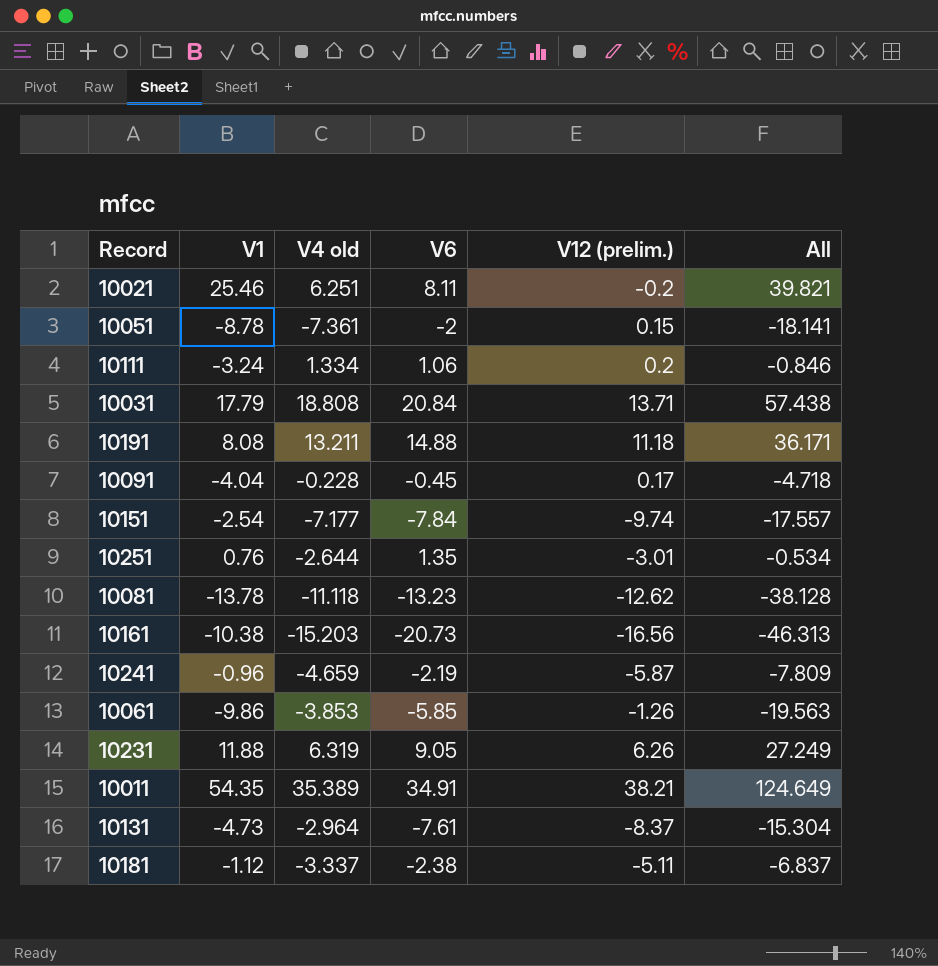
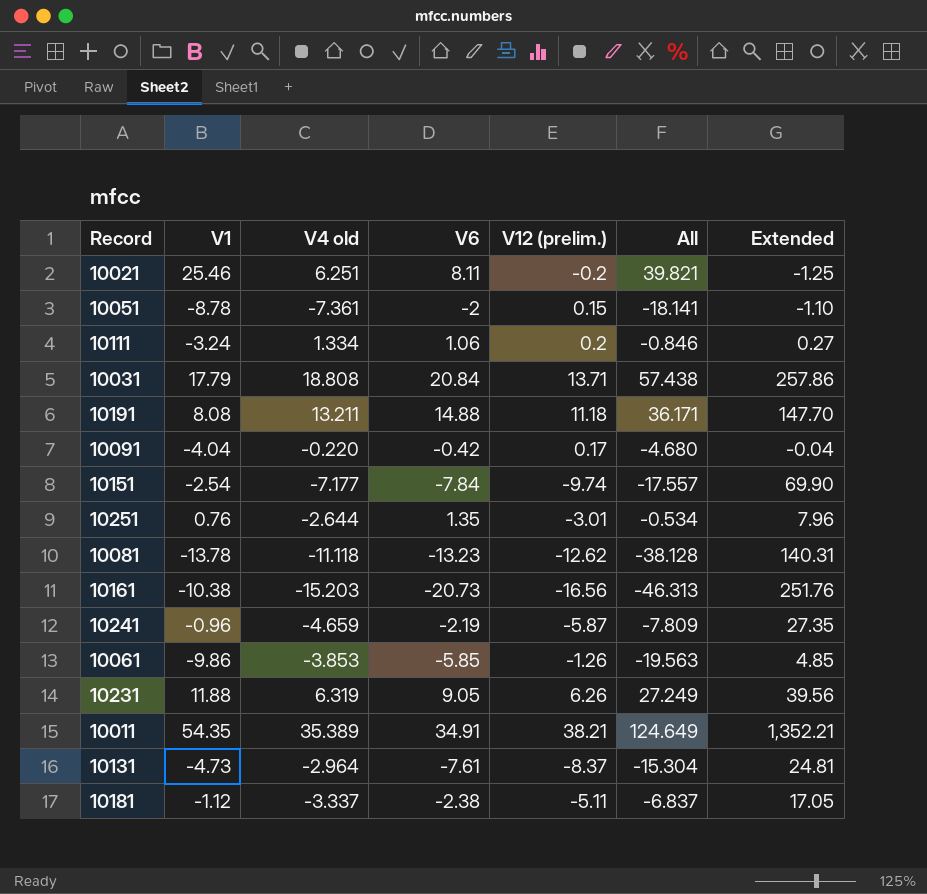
column Extended | formula: none -> [V4 old] * [V12 (prelim.)]
10091 | V4 old: -0.228 -> -0.220
10091 | V6: -0.45 -> -0.42
10091 | All: -4.718 -> -4.680

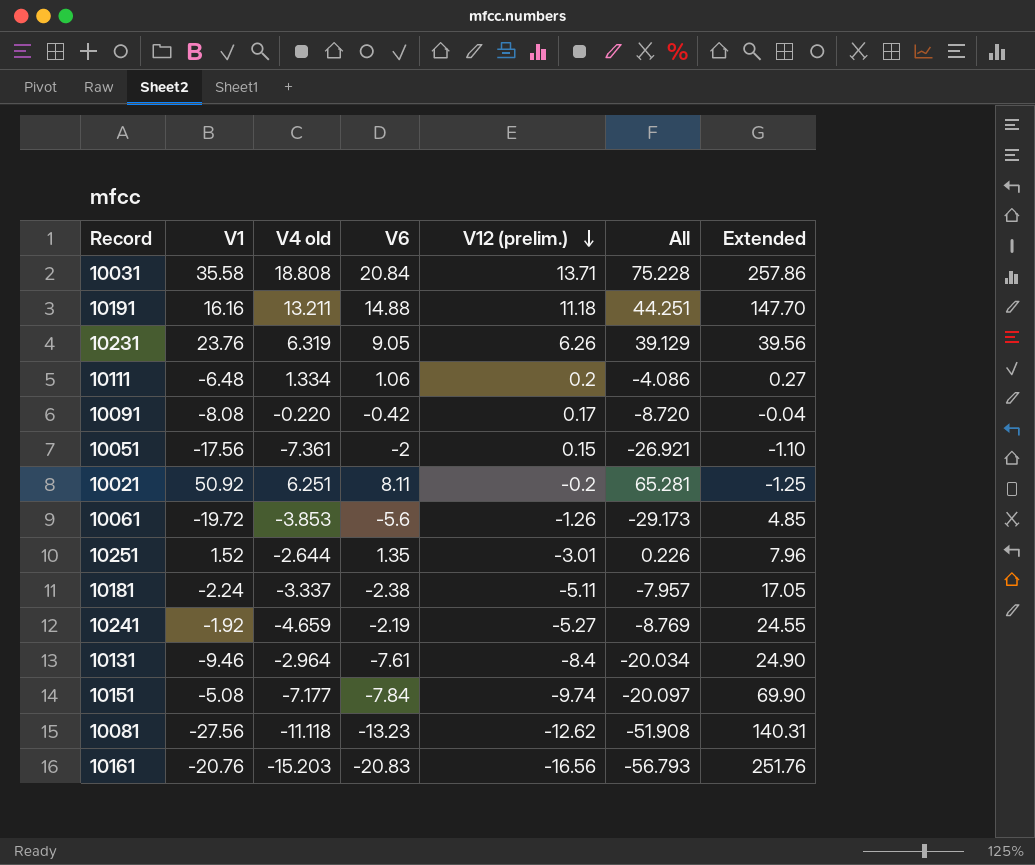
row order: none -> V12 (prelim.) descending
row 10011: 54.35 | 35.389 | 34.91 | 38.21 | 124.649 | 1,352.21 -> none
10031 | V1: 17.79 -> 35.58
10031 | All: 57.438 -> 75.228
10191 | V1: 8.08 -> 16.16
10191 | All: 36.171 -> 44.251
10231 | V1: 11.88 -> 23.76
10231 | All: 27.249 -> 39.129
10111 | V1: -3.24 -> -6.48
10111 | All: -0.846 -> -4.086
10091 | V1: -4.04 -> -8.08
10091 | All: -4.680 -> -8.720
10051 | V1: -8.78 -> -17.56
10051 | All: -18.141 -> -26.921
10021 | V1: 25.46 -> 50.92
10021 | All: 39.821 -> 65.281
10061 | V1: -9.86 -> -19.72
10061 | V6: -5.85 -> -5.6
10061 | All: -19.563 -> -29.173
10251 | V1: 0.76 -> 1.52
10251 | All: -0.534 -> 0.226
10181 | V1: -1.12 -> -2.24
10181 | All: -6.837 -> -7.957
10241 | V1: -0.96 -> -1.92
10241 | V12 (prelim.): -5.87 -> -5.27
10241 | All: -7.809 -> -8.769
10241 | Extended: 27.35 -> 24.55
10131 | V1: -4.73 -> -9.46
10131 | V12 (prelim.): -8.37 -> -8.4
10131 | All: -15.304 -> -20.034
10131 | Extended: 24.81 -> 24.90
10151 | V1: -2.54 -> -5.08
10151 | All: -17.557 -> -20.097
10081 | V1: -13.78 -> -27.56
10081 | All: -38.128 -> -51.908
10161 | V1: -10.38 -> -20.76
10161 | V6: -20.73 -> -20.83
10161 | All: -46.313 -> -56.793

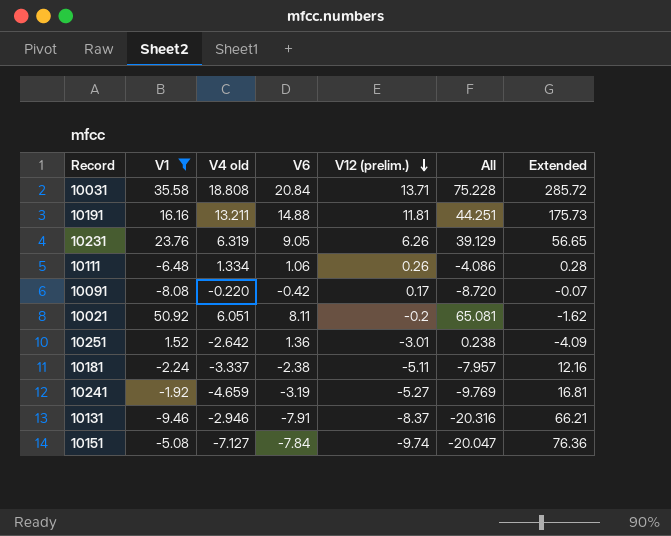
filter: none -> V1 >= -9.46
column Extended | formula: [V4 old] * [V12 (prelim.)] -> [V6] * [V12 (prelim.)]
10191 | V12 (prelim.): 11.18 -> 11.81
10111 | V12 (prelim.): 0.2 -> 0.26
10021 | V4 old: 6.251 -> 6.051
10021 | All: 65.281 -> 65.081
10251 | V4 old: -2.644 -> -2.642
10251 | V6: 1.35 -> 1.36
10251 | All: 0.226 -> 0.238
10241 | V6: -2.19 -> -3.19
10241 | All: -8.769 -> -9.769
10131 | V4 old: -2.964 -> -2.946
10131 | V6: -7.61 -> -7.91
10131 | V12 (prelim.): -8.4 -> -8.37
10131 | All: -20.034 -> -20.316
10151 | V4 old: -7.177 -> -7.127
10151 | All: -20.097 -> -20.047

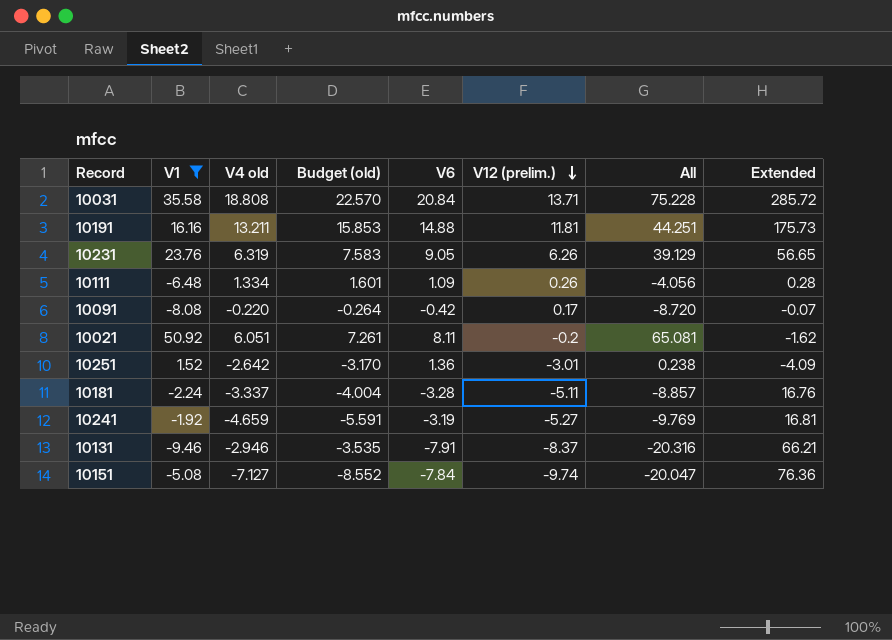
column Budget (old) | formula: none -> [V4 old] * 1.2
10111 | V6: 1.06 -> 1.09
10111 | All: -4.086 -> -4.056
10181 | V6: -2.38 -> -3.28
10181 | All: -7.957 -> -8.857
10181 | Extended: 12.16 -> 16.76

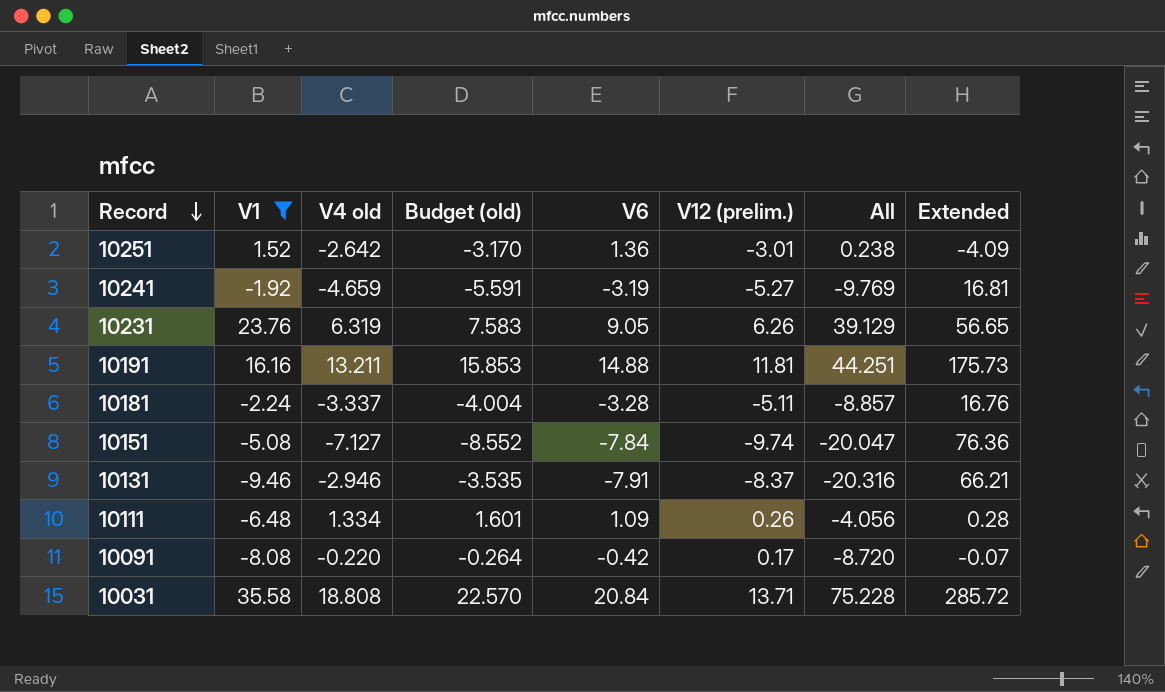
row order: V12 (prelim.) descending -> Record descending
row 10021: 50.92 | 6.051 | 7.261 | 8.11 | -0.2 | 65.081 | -1.62 -> none

